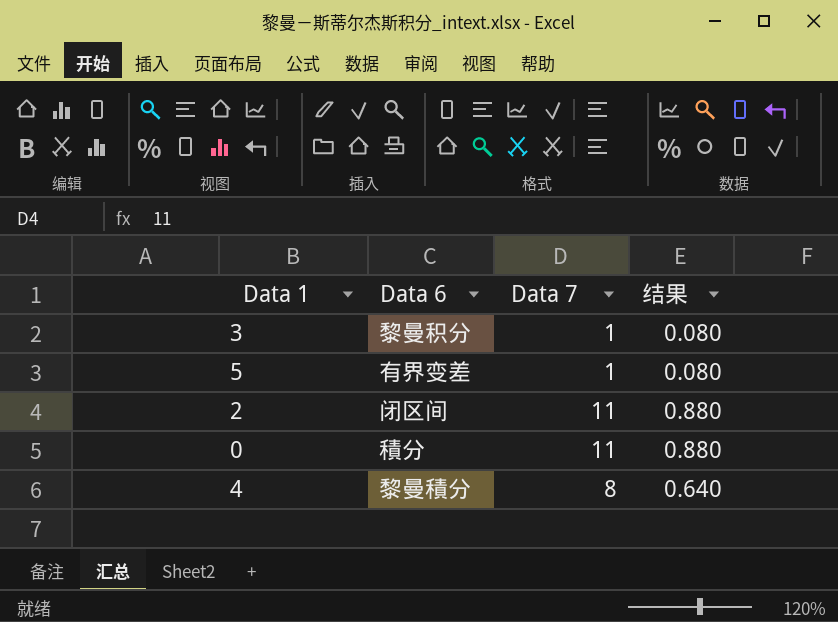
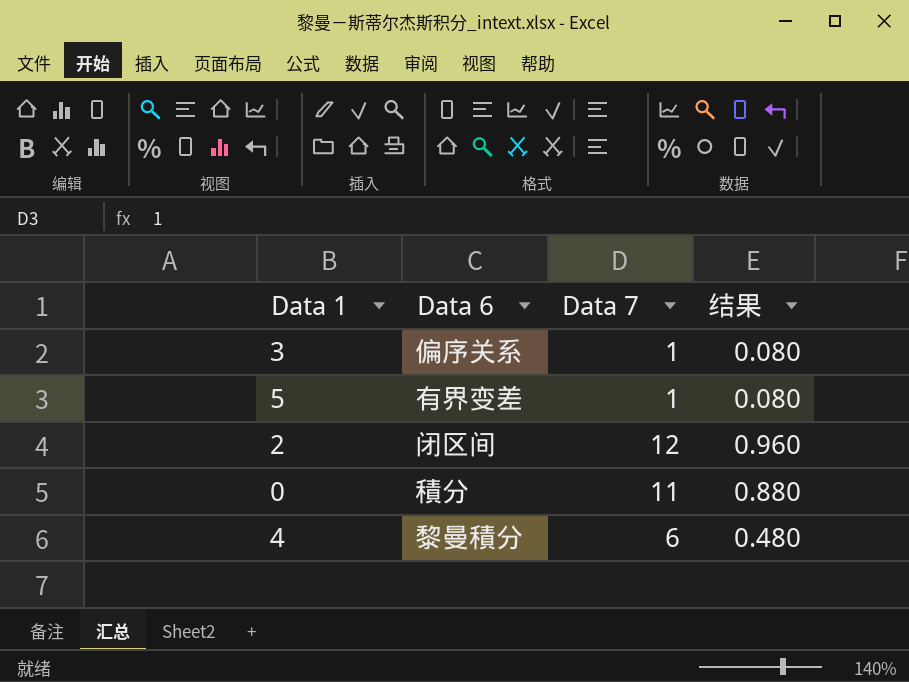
3 | Data 6: 黎曼积分 -> 偏序关系
2 | Data 7: 11 -> 12
2 | 结果: 0.880 -> 0.960
4 | Data 7: 8 -> 6
4 | 结果: 0.640 -> 0.480

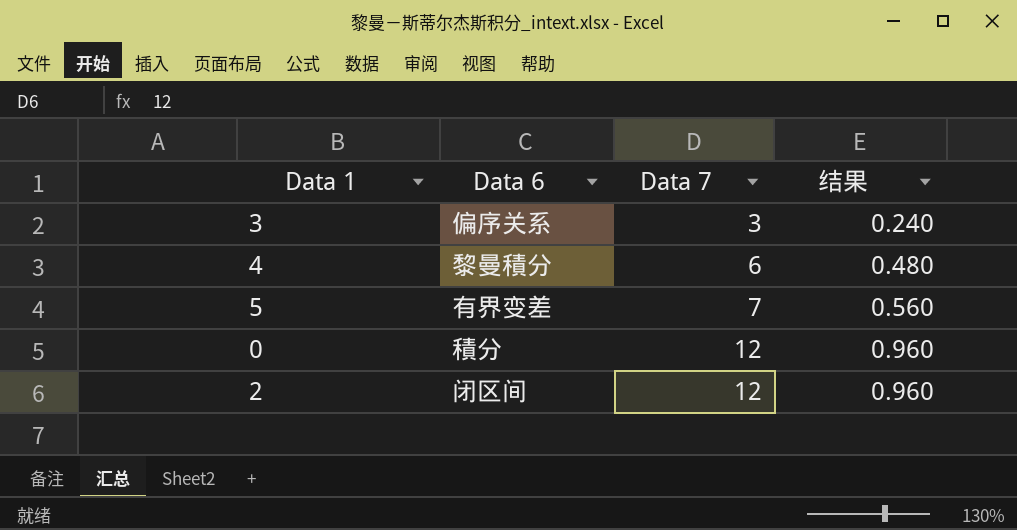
row order: none -> Data 7 ascending
3 | Data 7: 1 -> 3
3 | 结果: 0.080 -> 0.240
5 | Data 7: 1 -> 7
5 | 结果: 0.080 -> 0.560
0 | Data 7: 11 -> 12
0 | 结果: 0.880 -> 0.960

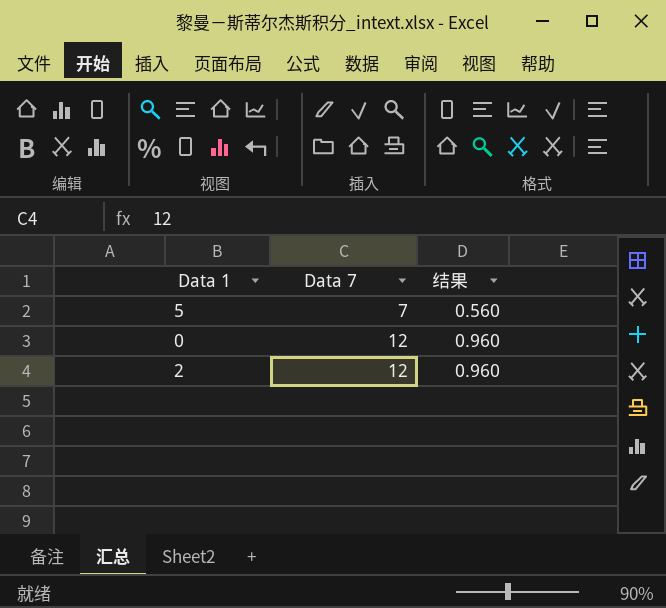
column Data 6 | position: 2 -> none
row 3: 偏序关系 | 3 | 0.240 -> none
row 4: 黎曼積分 | 6 | 0.480 -> none

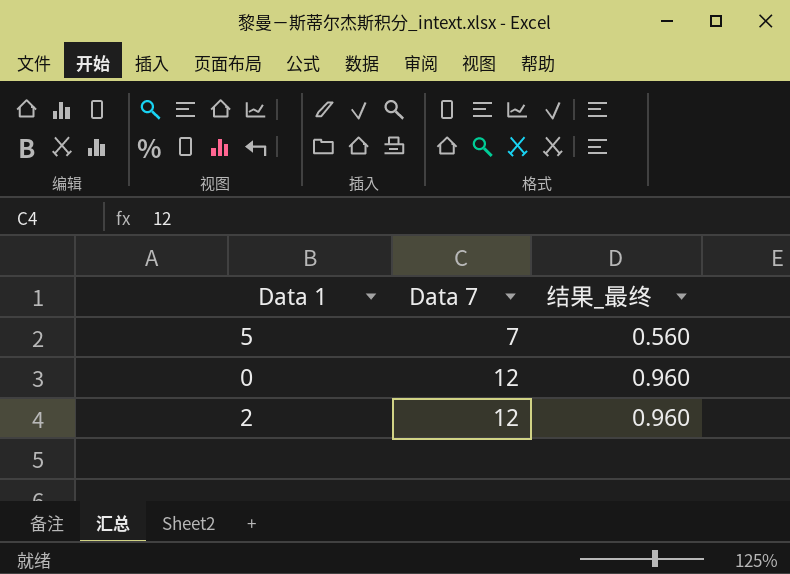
column name: 结果 -> 结果_最终

